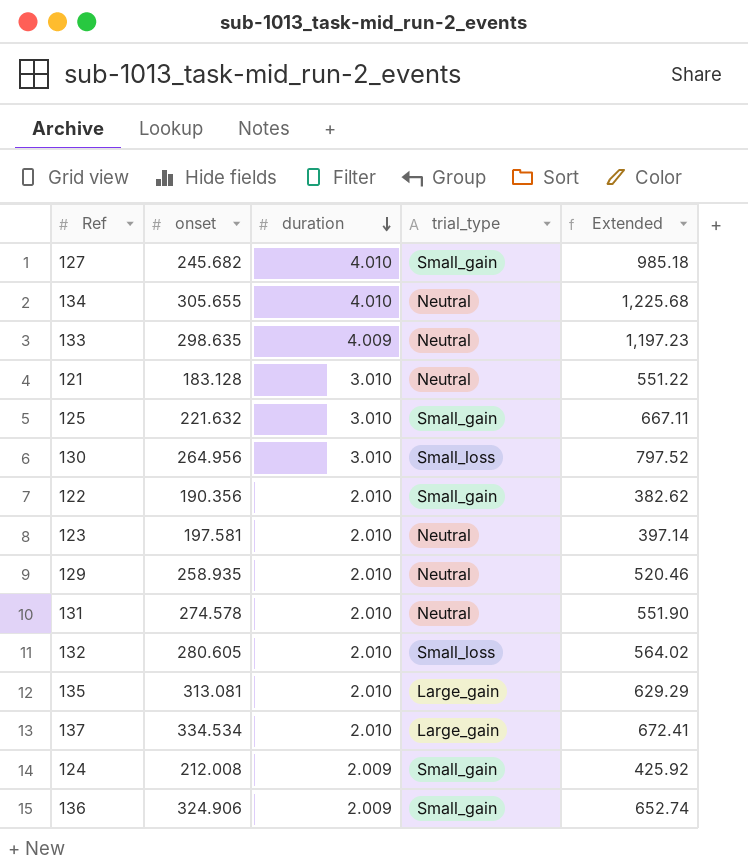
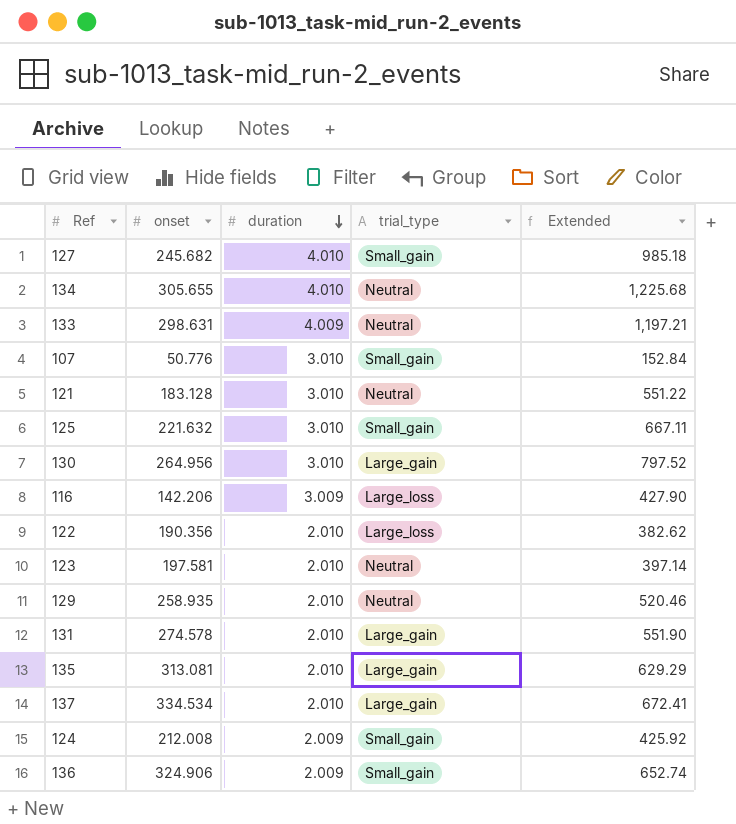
row 132: 280.605 | 2.010 | Small_loss | 564.02 -> none
133 | onset: 298.635 -> 298.631
133 | Extended: 1,197.23 -> 1,197.21
row 107: none -> 50.776 | 3.010 | Small_gain | 152.84
130 | trial_type: Small_loss -> Large_gain
row 116: none -> 142.206 | 3.009 | Large_loss | 427.90
122 | trial_type: Small_gain -> Large_loss
131 | trial_type: Neutral -> Large_gain

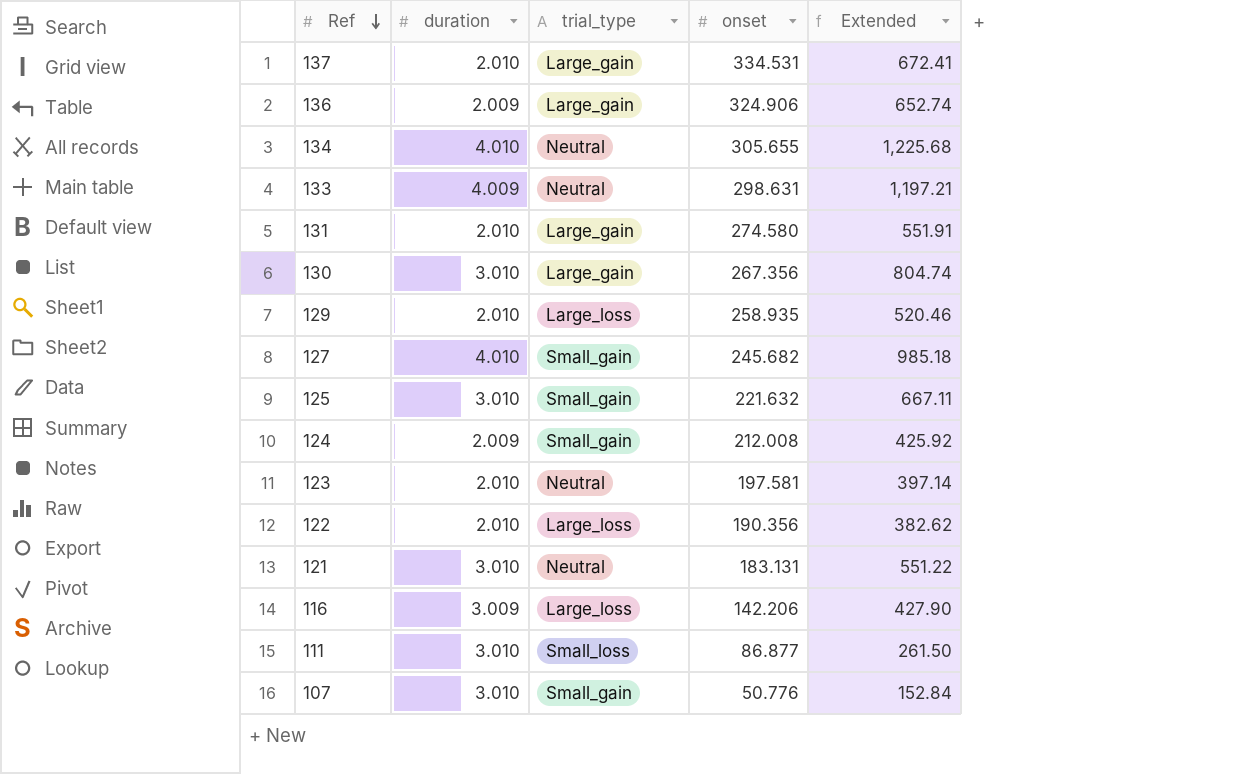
row order: duration descending -> Ref descending
column onset | position: 2 -> 4
row 135: 313.081 | 2.010 | Large_gain | 629.29 -> none
137 | onset: 334.534 -> 334.531
136 | trial_type: Small_gain -> Large_gain
131 | onset: 274.578 -> 274.580
131 | Extended: 551.90 -> 551.91
130 | onset: 264.956 -> 267.356
130 | Extended: 797.52 -> 804.74
129 | trial_type: Neutral -> Large_loss
121 | onset: 183.128 -> 183.131
row 111: none -> 3.010 | Small_loss | 86.877 | 261.50

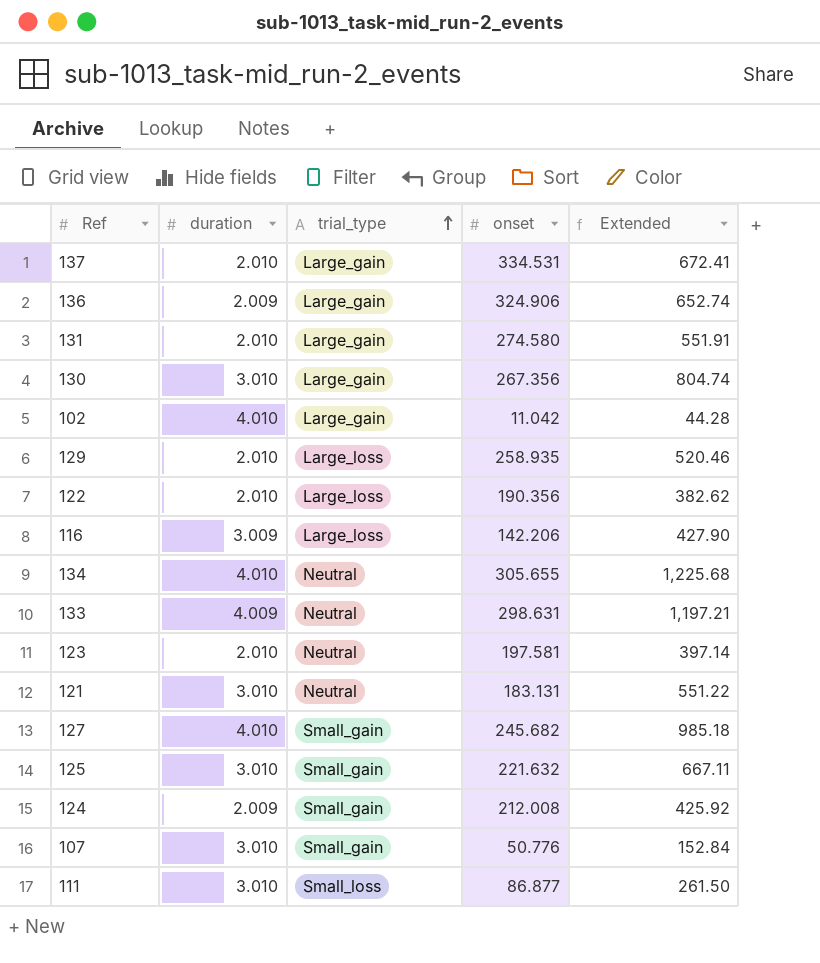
row order: Ref descending -> trial_type ascending
row 102: none -> 4.010 | Large_gain | 11.042 | 44.28

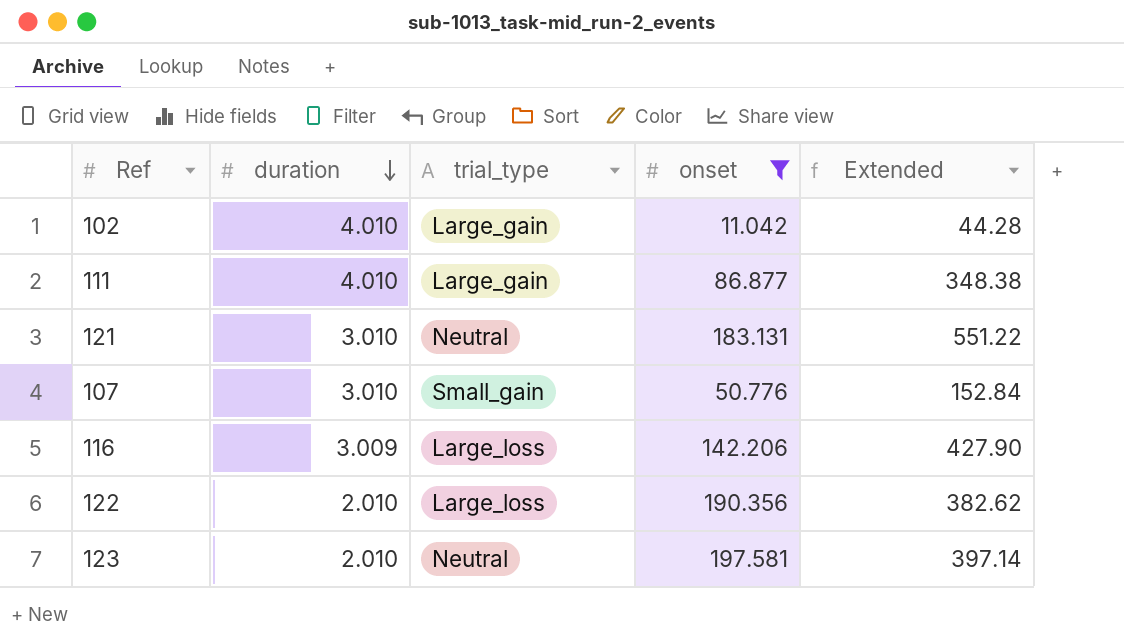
filter: none -> onset <= 197.581
row order: trial_type ascending -> duration descending
111 | duration: 3.010 -> 4.010
111 | trial_type: Small_loss -> Large_gain
111 | Extended: 261.50 -> 348.38

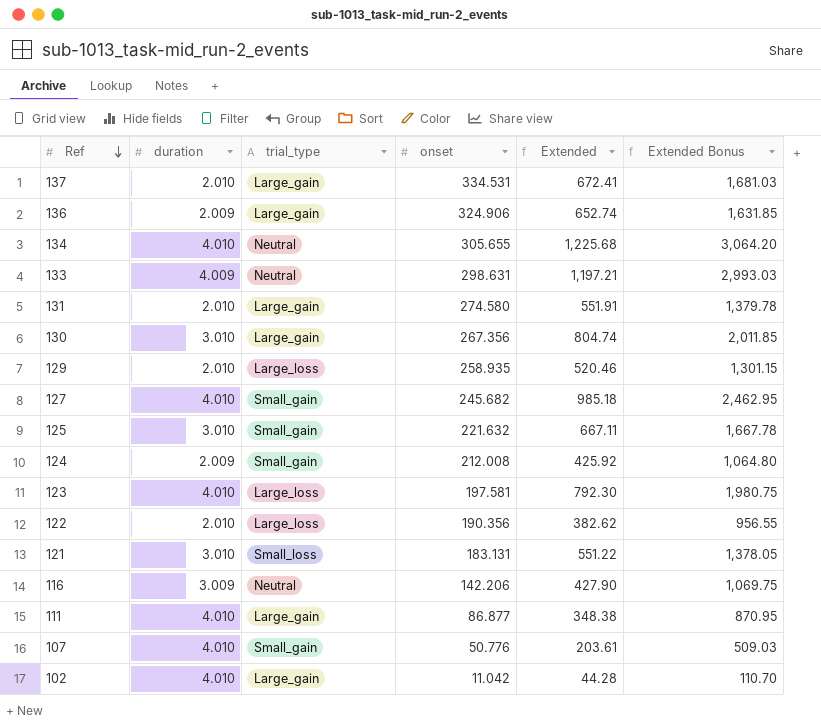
filter: onset <= 197.581 -> none
row order: duration descending -> Ref descending
column Extended Bonus | formula: none -> [Extended] * 2.5
123 | duration: 2.010 -> 4.010
123 | trial_type: Neutral -> Large_loss
123 | Extended: 397.14 -> 792.30
121 | trial_type: Neutral -> Small_loss
116 | trial_type: Large_loss -> Neutral
107 | duration: 3.010 -> 4.010
107 | Extended: 152.84 -> 203.61

